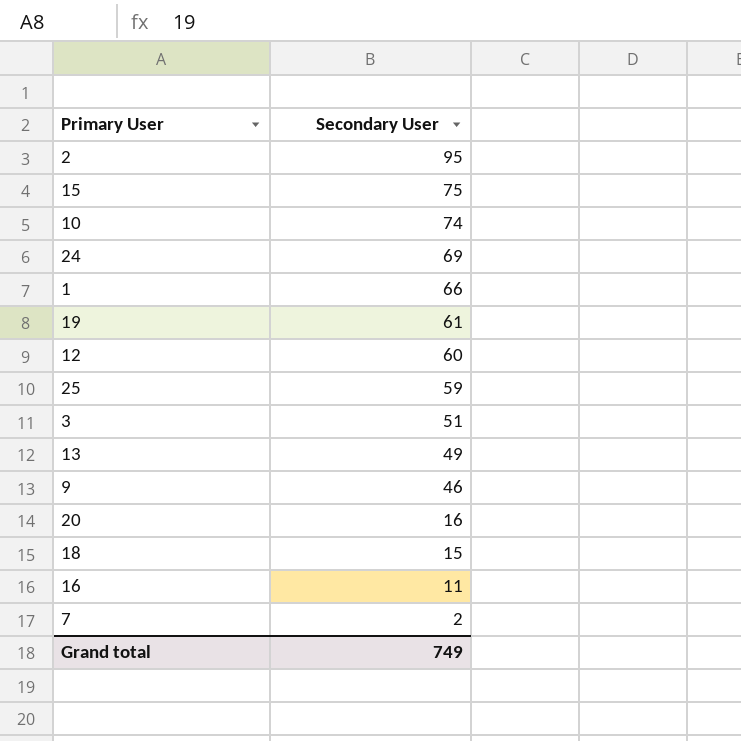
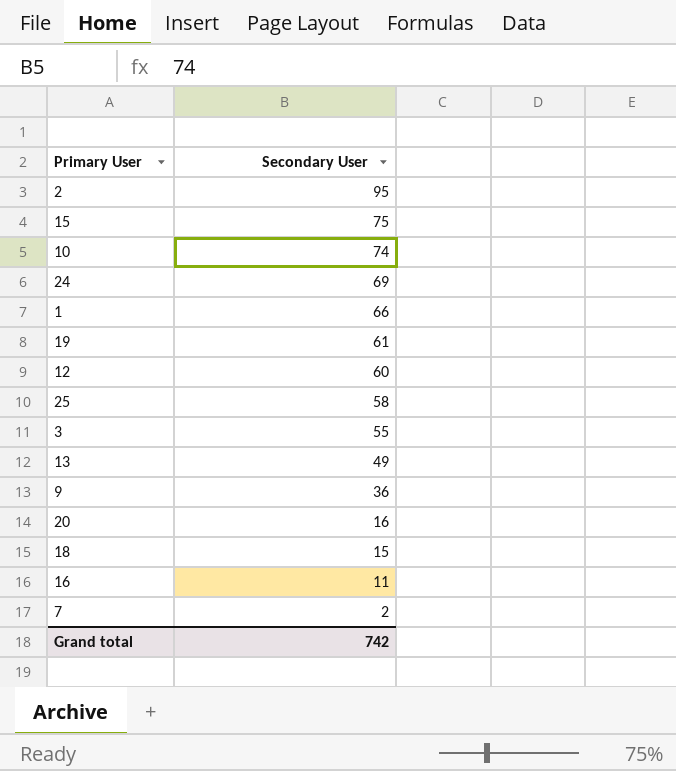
25 | Secondary User: 59 -> 58
3 | Secondary User: 51 -> 55
9 | Secondary User: 46 -> 36
Grand total | Secondary User: 749 -> 742

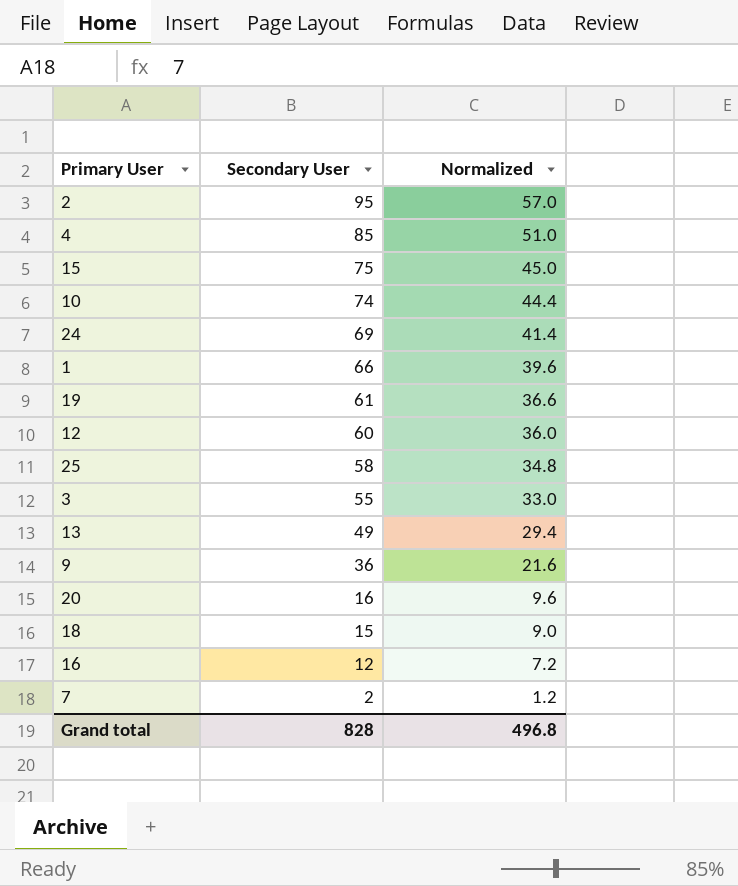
column Normalized | formula: none -> [Secondary User] * 0.6
row 4: none -> 85 | 51.0
16 | Secondary User: 11 -> 12
Grand total | Secondary User: 742 -> 828

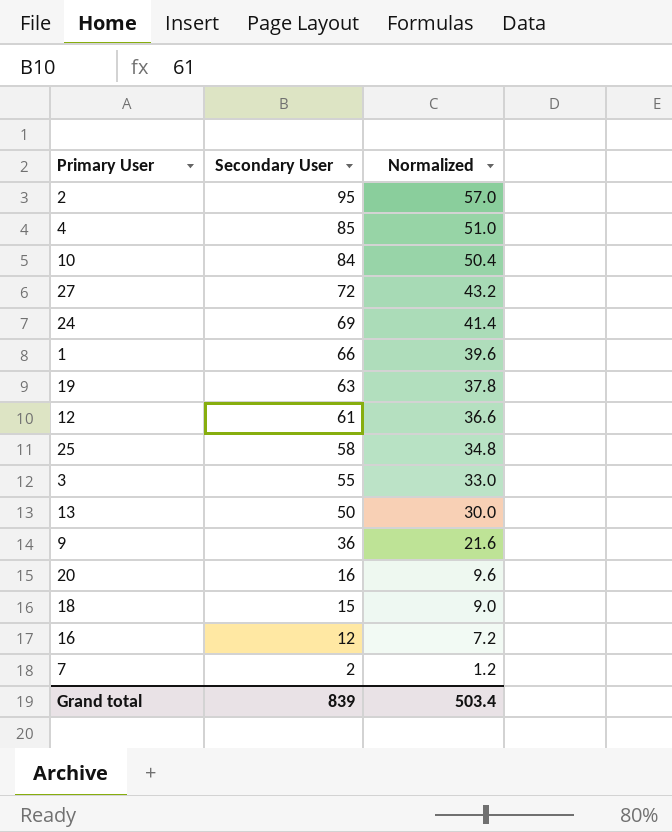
row 15: 75 | 45.0 -> none
10 | Secondary User: 74 -> 84
10 | Normalized: 44.4 -> 50.4
row 27: none -> 72 | 43.2
19 | Secondary User: 61 -> 63
19 | Normalized: 36.6 -> 37.8
12 | Secondary User: 60 -> 61
12 | Normalized: 36.0 -> 36.6
13 | Secondary User: 49 -> 50
13 | Normalized: 29.4 -> 30.0
Grand total | Secondary User: 828 -> 839
Grand total | Normalized: 496.8 -> 503.4

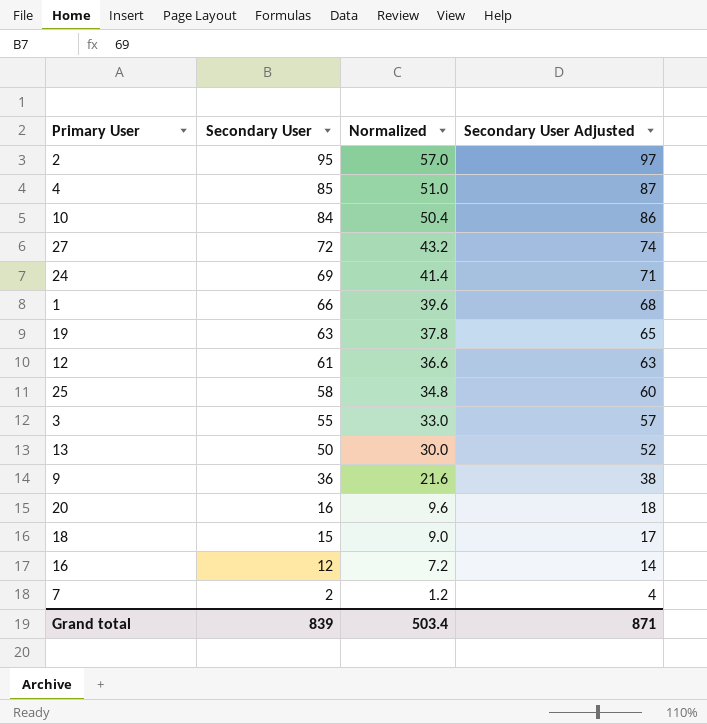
column Secondary User Adjusted | formula: none -> [Secondary User] + 2

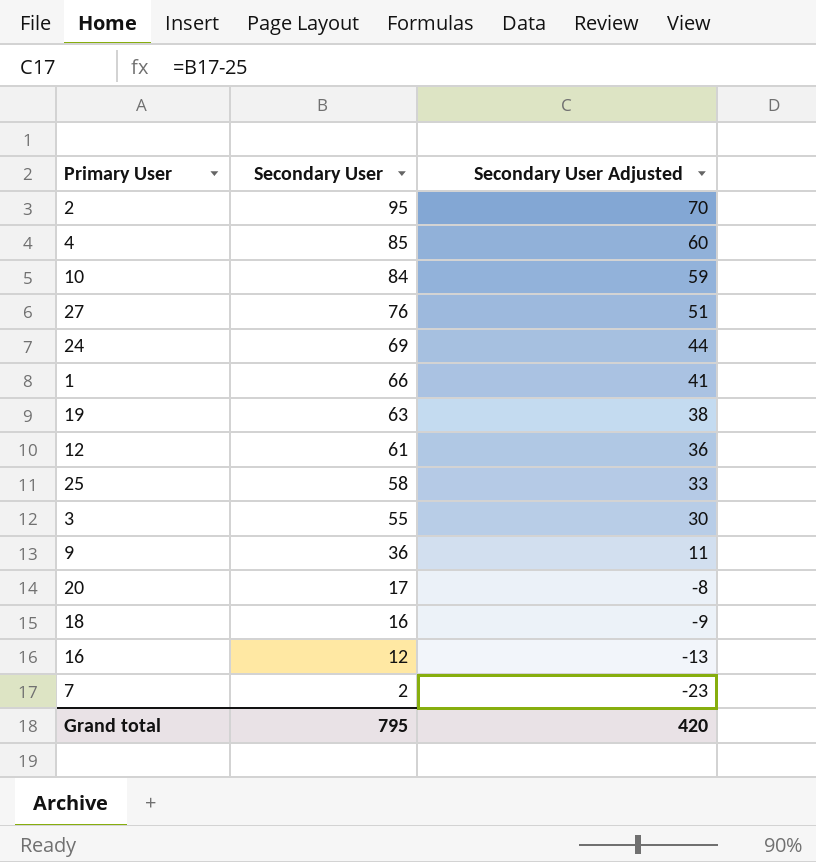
column Normalized | formula: [Secondary User] * 0.6 -> none
column Secondary User Adjusted | formula: [Secondary User] + 2 -> [Secondary User] - 25
row 13: 50 | 30.0 | 52 -> none
27 | Secondary User: 72 -> 76
20 | Secondary User: 16 -> 17
18 | Secondary User: 15 -> 16
Grand total | Secondary User: 839 -> 795
Grand total | Secondary User Adjusted: 871 -> 420

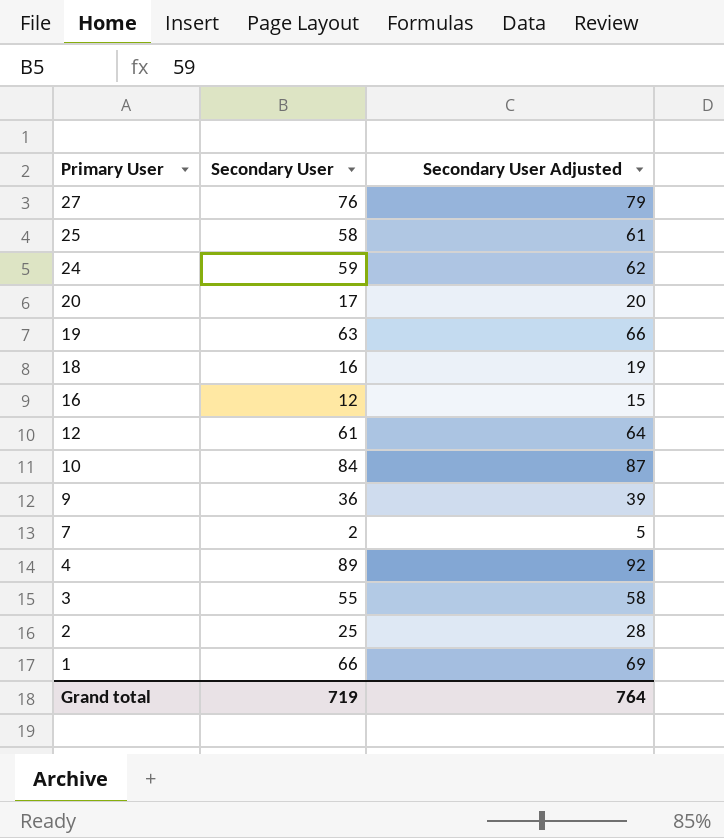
row order: Secondary User descending -> Primary User descending
column Secondary User Adjusted | formula: [Secondary User] - 25 -> [Secondary User] + 3
24 | Secondary User: 69 -> 59
4 | Secondary User: 85 -> 89
2 | Secondary User: 95 -> 25
Grand total | Secondary User: 795 -> 719
Grand total | Secondary User Adjusted: 420 -> 764

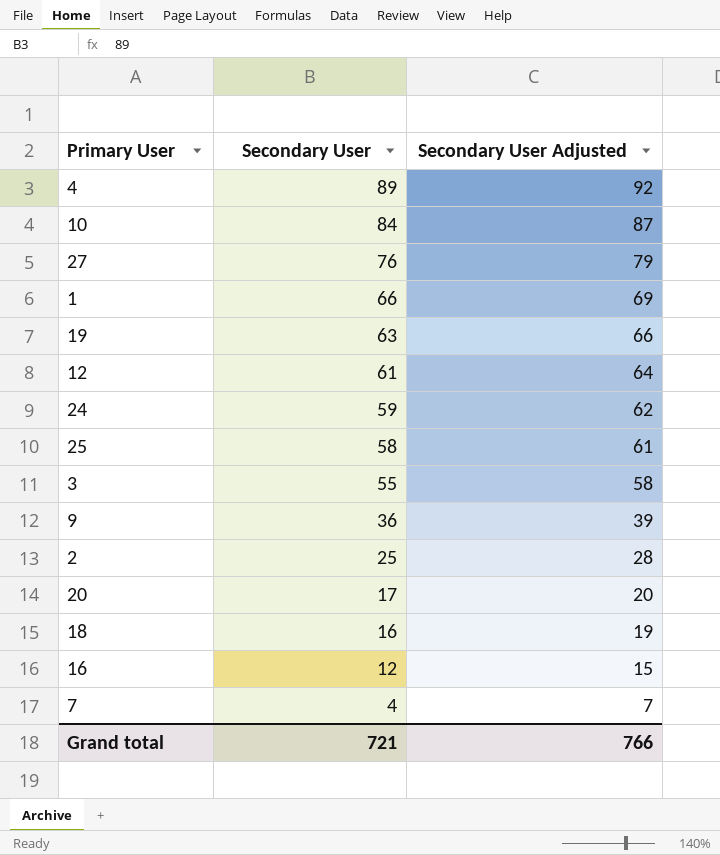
row order: Primary User descending -> Secondary User descending
7 | Secondary User: 2 -> 4
7 | Secondary User Adjusted: 5 -> 7
Grand total | Secondary User: 719 -> 721
Grand total | Secondary User Adjusted: 764 -> 766

